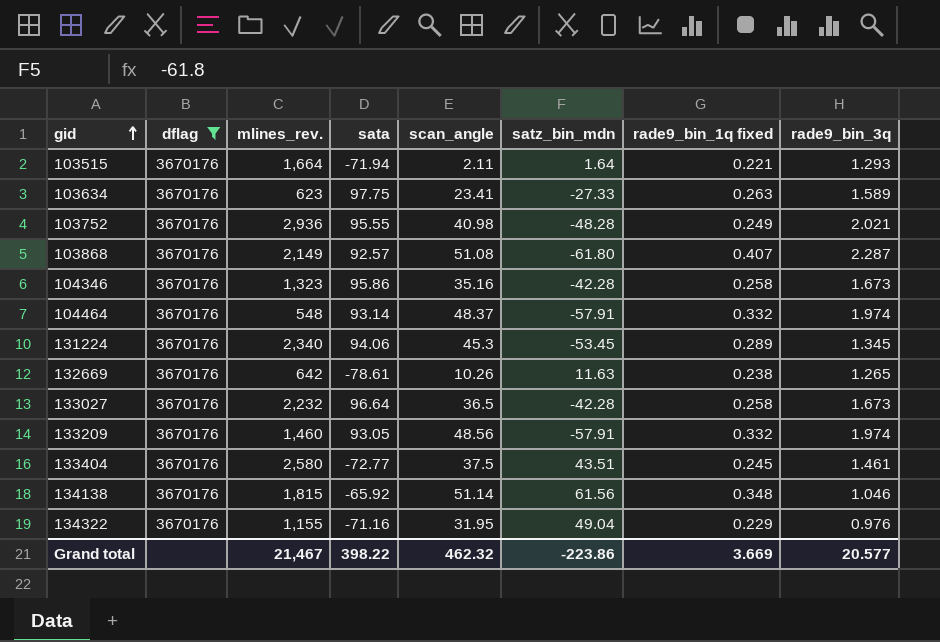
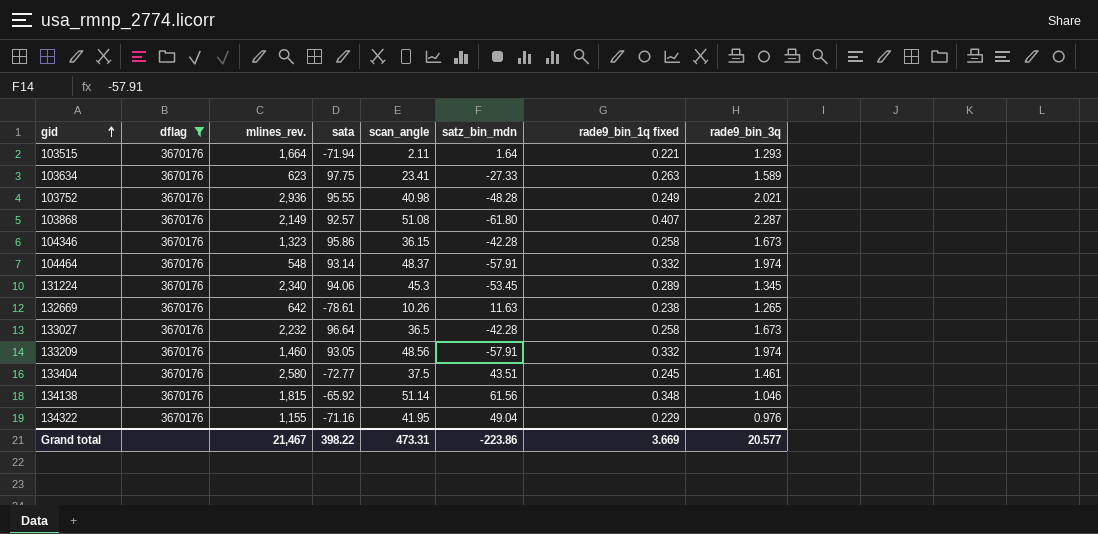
104346 | scan_angle: 35.16 -> 36.15
134322 | scan_angle: 31.95 -> 41.95
Grand total | scan_angle: 462.32 -> 473.31

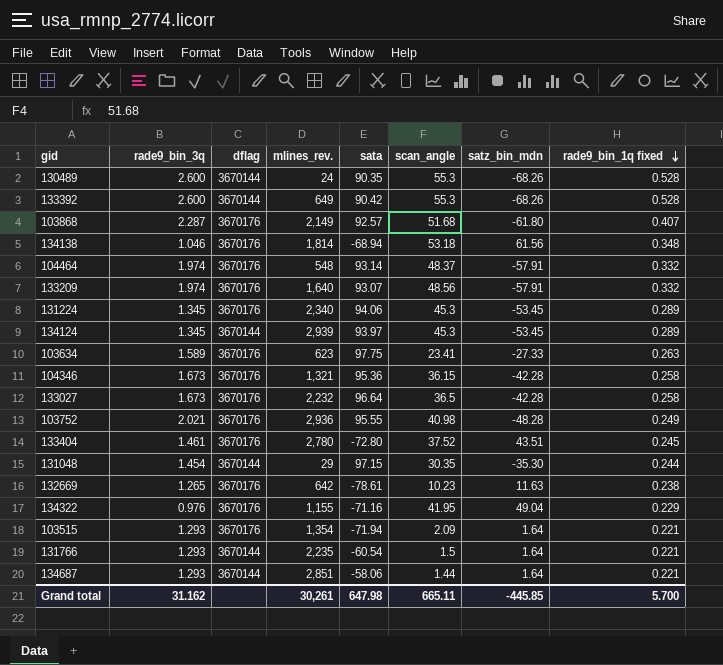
filter: dflag = 3670176 -> none
row order: gid ascending -> rade9_bin_1q fixed descending
column rade9_bin_3q | position: 8 -> 2
103868 | scan_angle: 51.08 -> 51.68
134138 | mlines_rev.: 1,815 -> 1,814
134138 | sata: -65.92 -> -68.94
134138 | scan_angle: 51.14 -> 53.18
133209 | mlines_rev.: 1,460 -> 1,640
133209 | sata: 93.05 -> 93.07
104346 | mlines_rev.: 1,323 -> 1,321
104346 | sata: 95.86 -> 95.36
133404 | mlines_rev.: 2,580 -> 2,780
133404 | sata: -72.77 -> -72.80
133404 | scan_angle: 37.5 -> 37.52
132669 | scan_angle: 10.26 -> 10.23
103515 | mlines_rev.: 1,664 -> 1,354
103515 | scan_angle: 2.11 -> 2.09
Grand total | rade9_bin_3q: 20.577 -> 31.162
Grand total | mlines_rev.: 21,467 -> 30,261
Grand total | sata: 398.22 -> 647.98
Grand total | scan_angle: 473.31 -> 665.11
Grand total | satz_bin_mdn: -223.86 -> -445.85
Grand total | rade9_bin_1q fixed: 3.669 -> 5.700

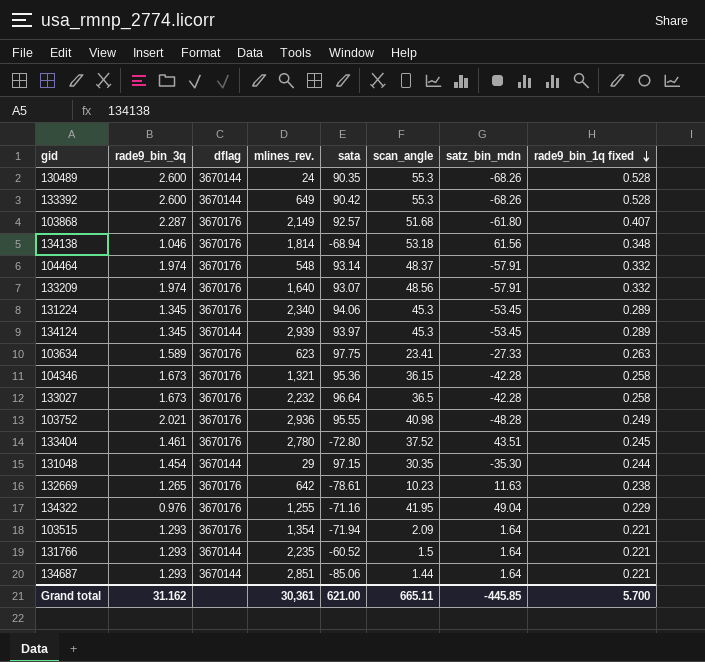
134322 | mlines_rev.: 1,155 -> 1,255
131766 | sata: -60.54 -> -60.52
134687 | sata: -58.06 -> -85.06
Grand total | mlines_rev.: 30,261 -> 30,361
Grand total | sata: 647.98 -> 621.00

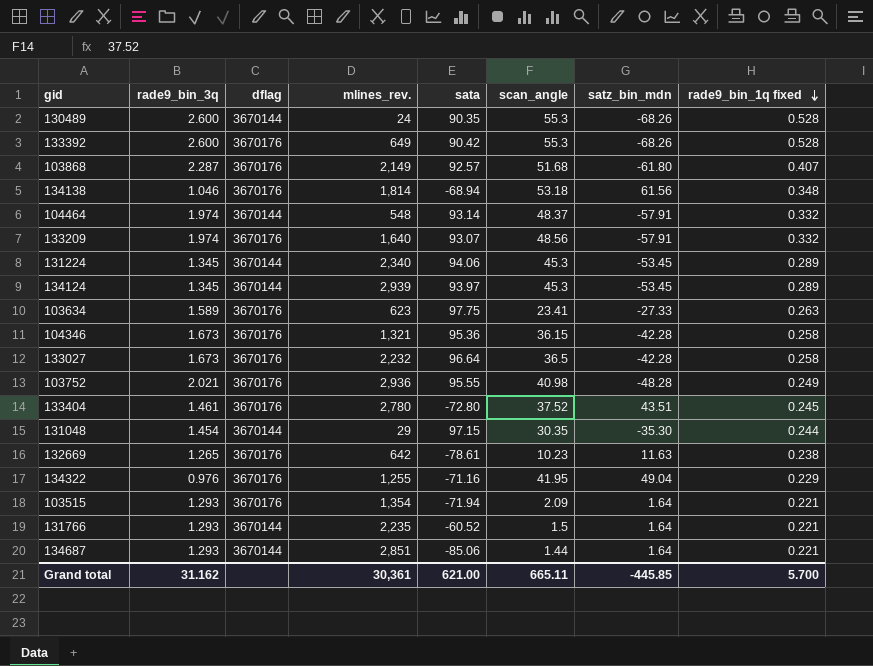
133392 | dflag: 3670144 -> 3670176
104464 | dflag: 3670176 -> 3670144
131224 | dflag: 3670176 -> 3670144

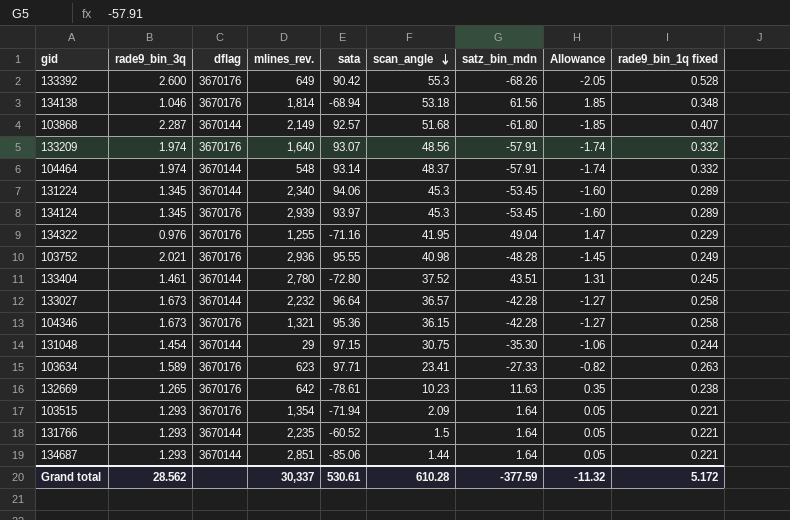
row order: rade9_bin_1q fixed descending -> scan_angle descending
column Allowance | formula: none -> [satz_bin_mdn] * 0.03
row 130489: 2.600 | 3670144 | 24 | 90.35 | 55.3 | -68.26 | 0.528 -> none
103868 | dflag: 3670176 -> 3670144
134124 | dflag: 3670144 -> 3670176
133404 | dflag: 3670176 -> 3670144
133027 | dflag: 3670176 -> 3670144
133027 | scan_angle: 36.5 -> 36.57
131048 | scan_angle: 30.35 -> 30.75
103634 | sata: 97.75 -> 97.71
Grand total | rade9_bin_3q: 31.162 -> 28.562
Grand total | mlines_rev.: 30,361 -> 30,337
Grand total | sata: 621.00 -> 530.61
Grand total | scan_angle: 665.11 -> 610.28
Grand total | satz_bin_mdn: -445.85 -> -377.59
Grand total | rade9_bin_1q fixed: 5.700 -> 5.172

